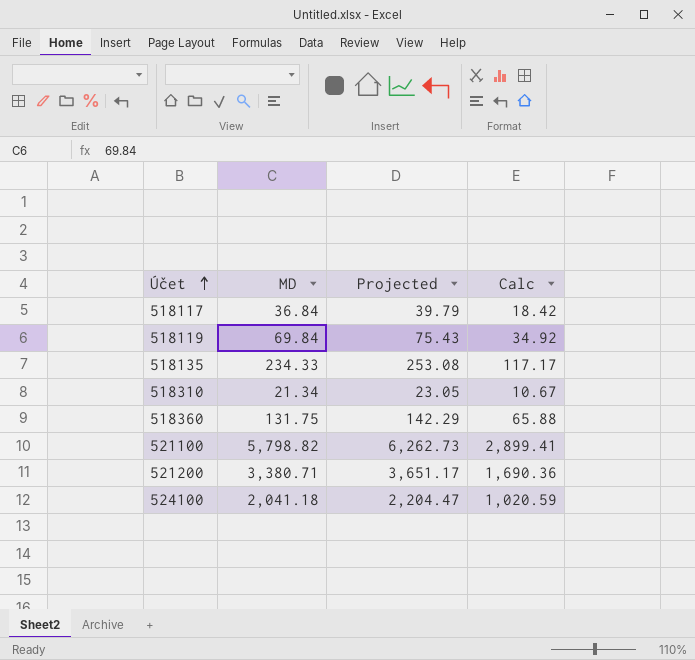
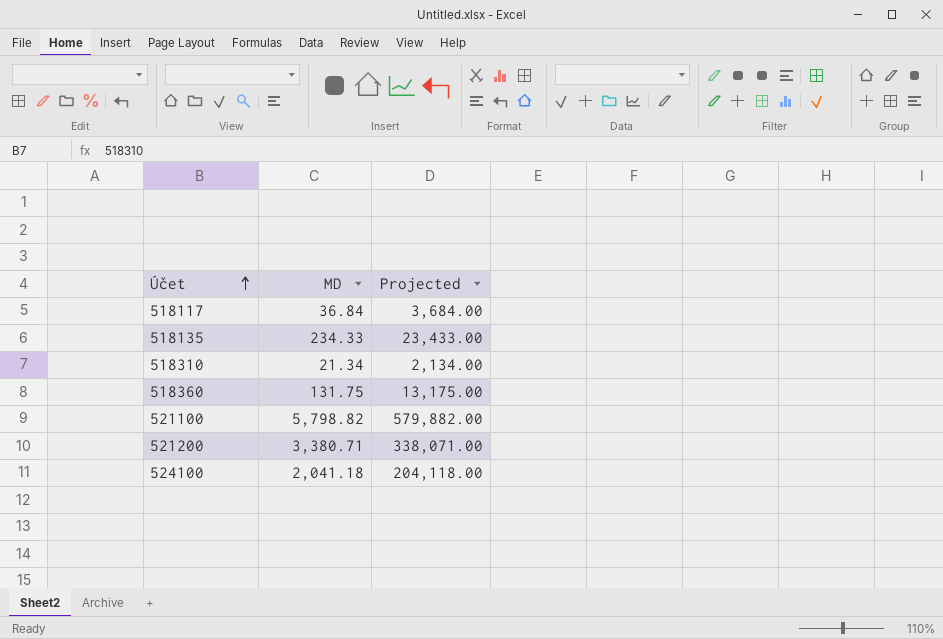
column Calc | formula: [MD] * 0.5 -> none
column Projected | formula: [MD] * 1.08 -> [MD] * 100
row 518119: 69.84 | 75.43 | 34.92 -> none

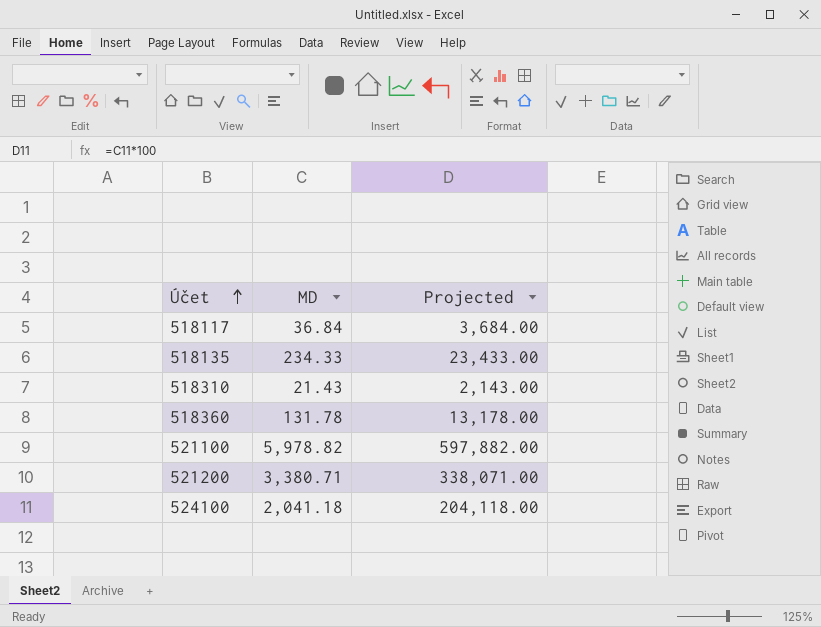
518310 | MD: 21.34 -> 21.43
518310 | Projected: 2,134.00 -> 2,143.00
518360 | MD: 131.75 -> 131.78
518360 | Projected: 13,175.00 -> 13,178.00
521100 | MD: 5,798.82 -> 5,978.82
521100 | Projected: 579,882.00 -> 597,882.00

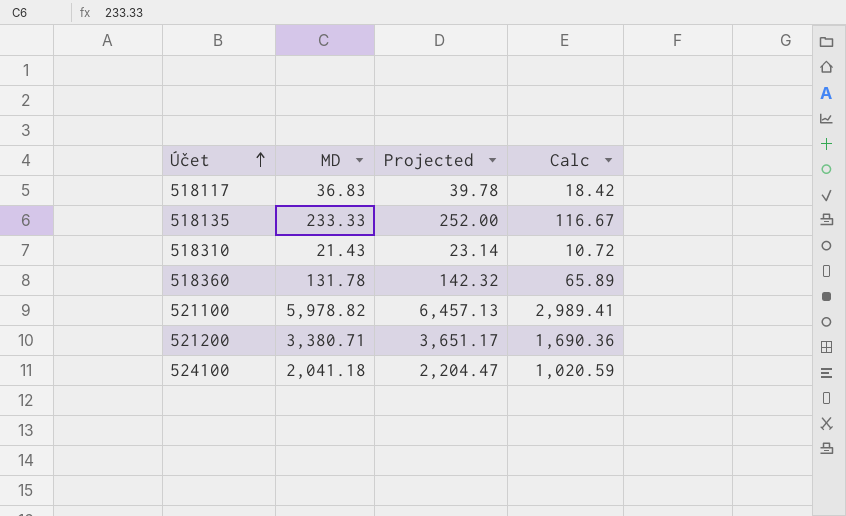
column Projected | formula: [MD] * 100 -> [MD] * 1.08
column Calc | formula: none -> [MD] * 0.5
518117 | MD: 36.84 -> 36.83
518135 | MD: 234.33 -> 233.33

